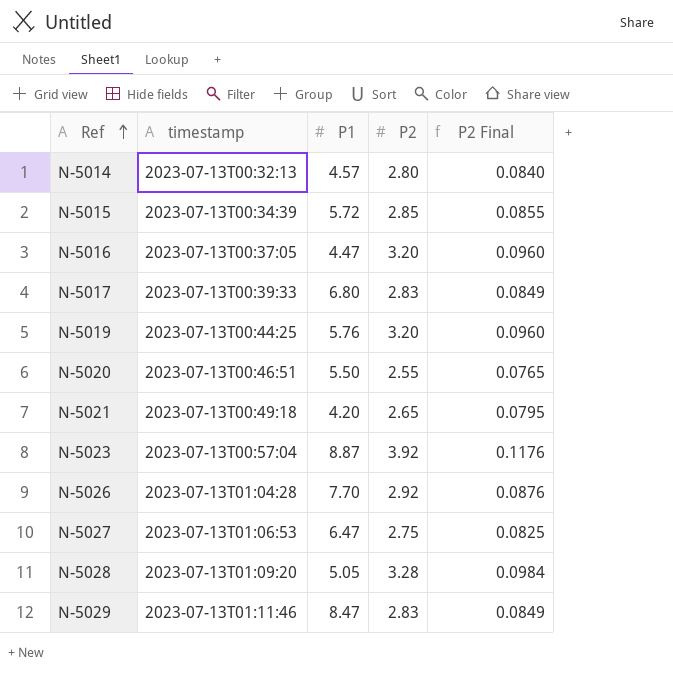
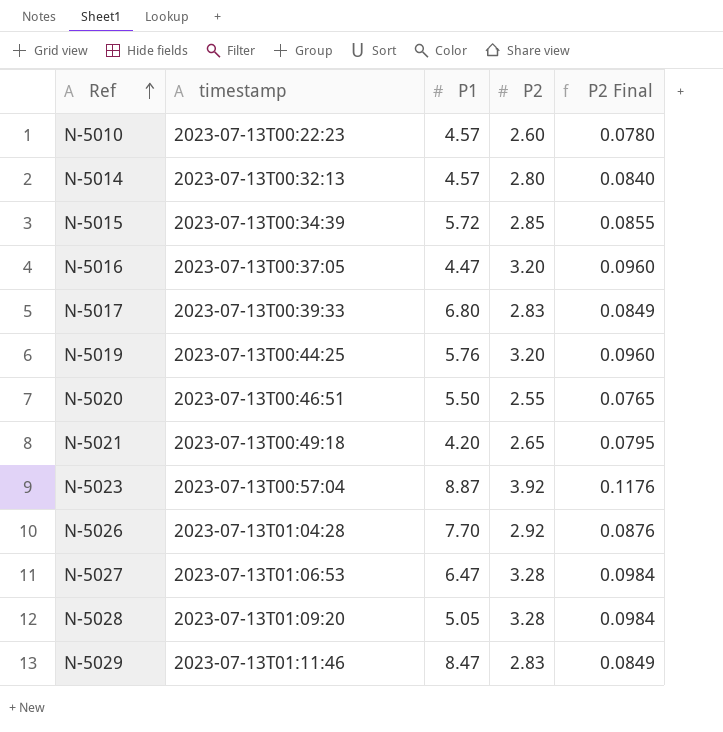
row N-5010: none -> 2023-07-13T00:22:23 | 4.57 | 2.60 | 0.0780
N-5027 | P2: 2.75 -> 3.28
N-5027 | P2 Final: 0.0825 -> 0.0984

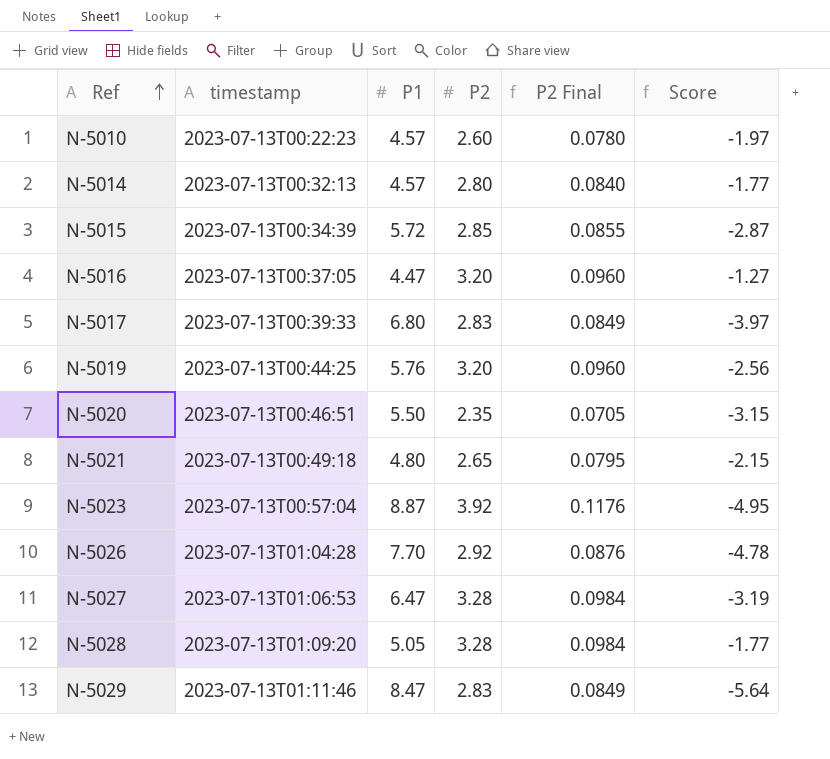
column Score | formula: none -> [P2] - [P1]
N-5020 | P2: 2.55 -> 2.35
N-5020 | P2 Final: 0.0765 -> 0.0705
N-5021 | P1: 4.20 -> 4.80

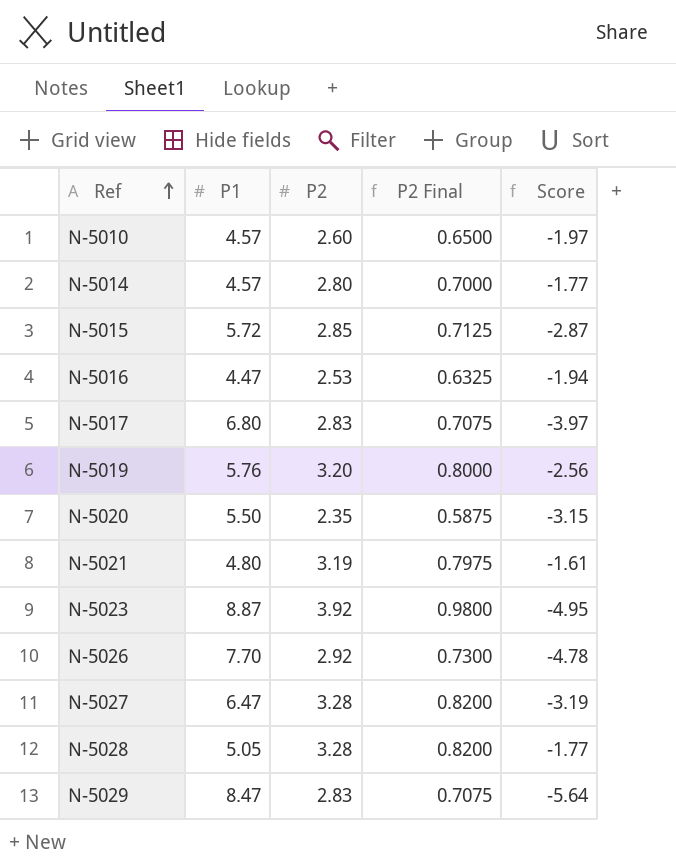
column timestamp | position: 2 -> none
column P2 Final | formula: [P2] * 0.03 -> [P2] * 0.25
N-5016 | P2: 3.20 -> 2.53
N-5016 | Score: -1.27 -> -1.94
N-5021 | P2: 2.65 -> 3.19
N-5021 | Score: -2.15 -> -1.61

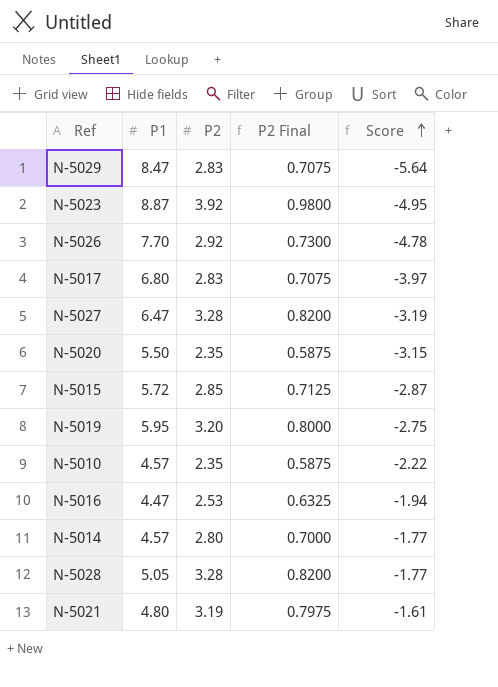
row order: Ref ascending -> Score ascending
N-5019 | P1: 5.76 -> 5.95
N-5019 | Score: -2.56 -> -2.75
N-5010 | P2: 2.60 -> 2.35
N-5010 | P2 Final: 0.6500 -> 0.5875
N-5010 | Score: -1.97 -> -2.22

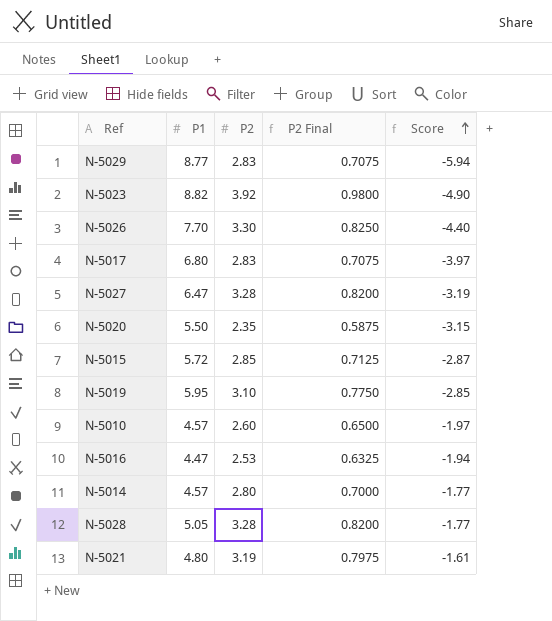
N-5029 | P1: 8.47 -> 8.77
N-5029 | Score: -5.64 -> -5.94
N-5023 | P1: 8.87 -> 8.82
N-5023 | Score: -4.95 -> -4.90
N-5026 | P2: 2.92 -> 3.30
N-5026 | P2 Final: 0.7300 -> 0.8250
N-5026 | Score: -4.78 -> -4.40
N-5019 | P2: 3.20 -> 3.10
N-5019 | P2 Final: 0.8000 -> 0.7750
N-5019 | Score: -2.75 -> -2.85
N-5010 | P2: 2.35 -> 2.60
N-5010 | P2 Final: 0.5875 -> 0.6500
N-5010 | Score: -2.22 -> -1.97

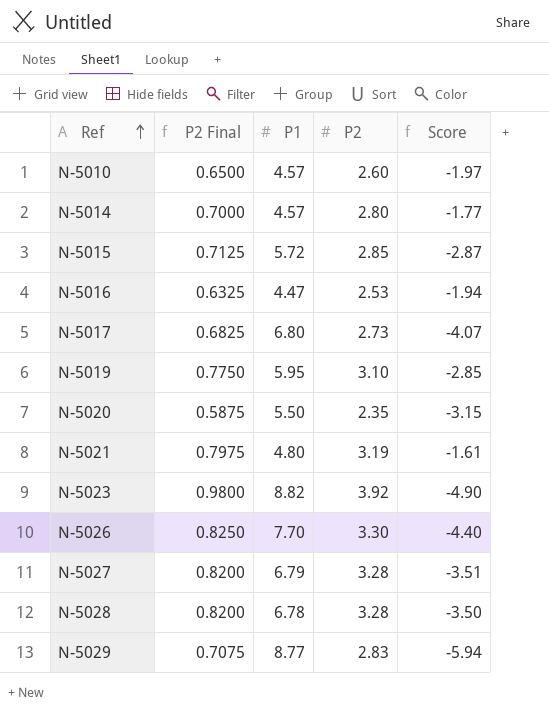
row order: Score ascending -> Ref ascending
column P2 Final | position: 4 -> 2
N-5017 | P2 Final: 0.7075 -> 0.6825
N-5017 | P2: 2.83 -> 2.73
N-5017 | Score: -3.97 -> -4.07
N-5027 | P1: 6.47 -> 6.79
N-5027 | Score: -3.19 -> -3.51
N-5028 | P1: 5.05 -> 6.78
N-5028 | Score: -1.77 -> -3.50

